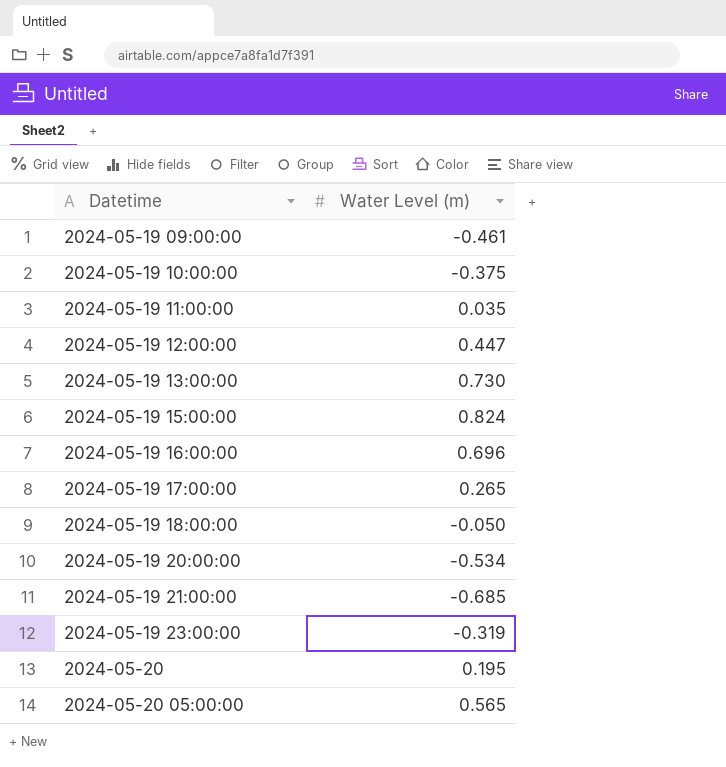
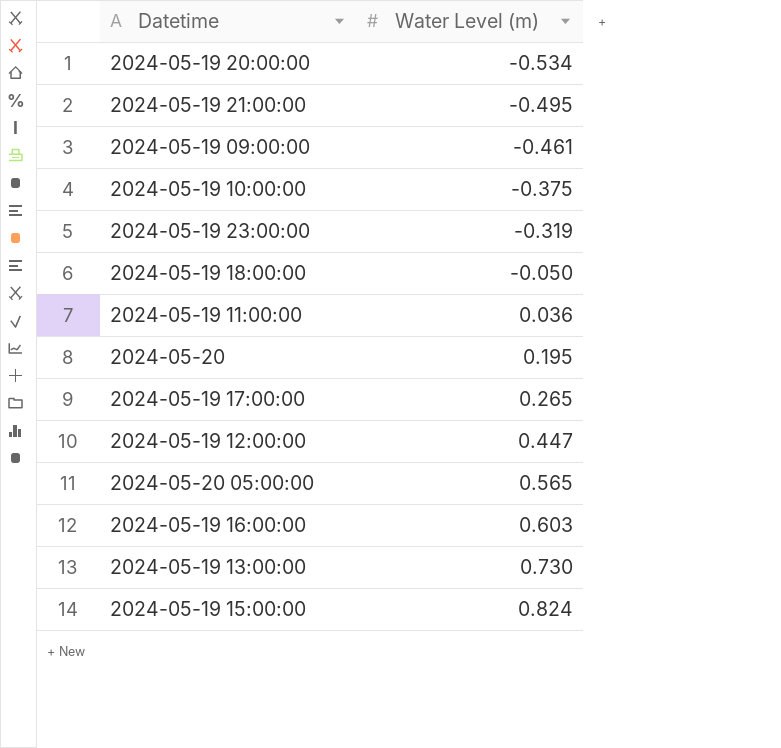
row order: Datetime ascending -> Water Level (m) ascending
2024-05-19 21:00:00 | Water Level (m): -0.685 -> -0.495
2024-05-19 11:00:00 | Water Level (m): 0.035 -> 0.036
2024-05-19 16:00:00 | Water Level (m): 0.696 -> 0.603

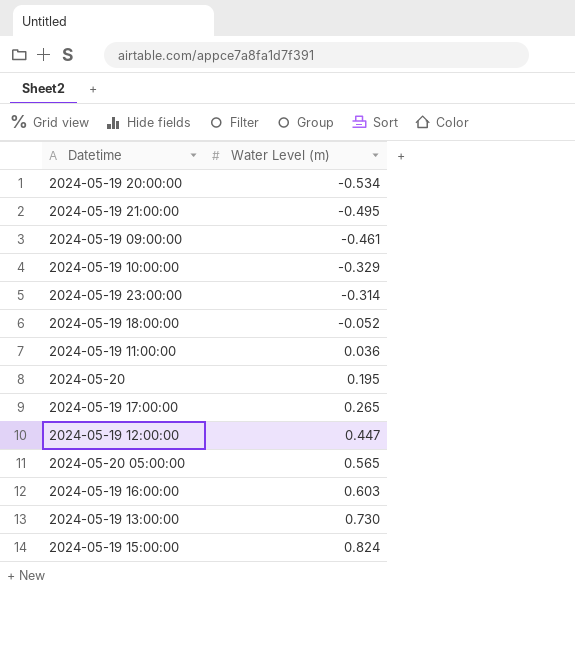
2024-05-19 10:00:00 | Water Level (m): -0.375 -> -0.329
2024-05-19 23:00:00 | Water Level (m): -0.319 -> -0.314
2024-05-19 18:00:00 | Water Level (m): -0.050 -> -0.052

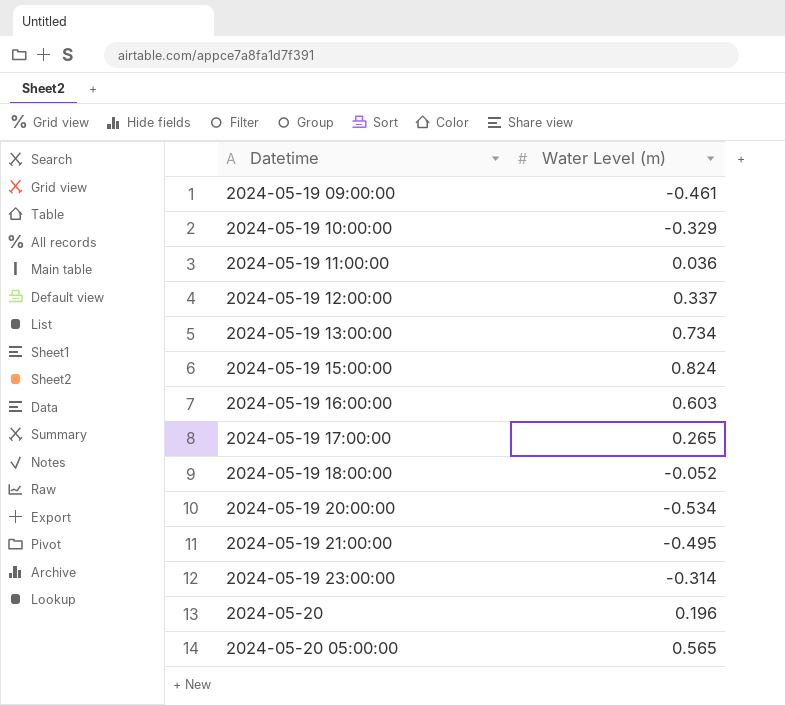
row order: Water Level (m) ascending -> Datetime ascending
2024-05-19 12:00:00 | Water Level (m): 0.447 -> 0.337
2024-05-19 13:00:00 | Water Level (m): 0.730 -> 0.734
2024-05-20 | Water Level (m): 0.195 -> 0.196

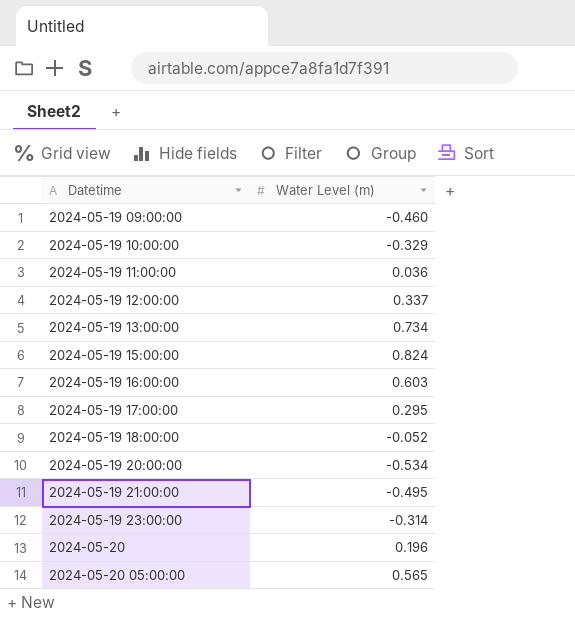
2024-05-19 09:00:00 | Water Level (m): -0.461 -> -0.460
2024-05-19 17:00:00 | Water Level (m): 0.265 -> 0.295

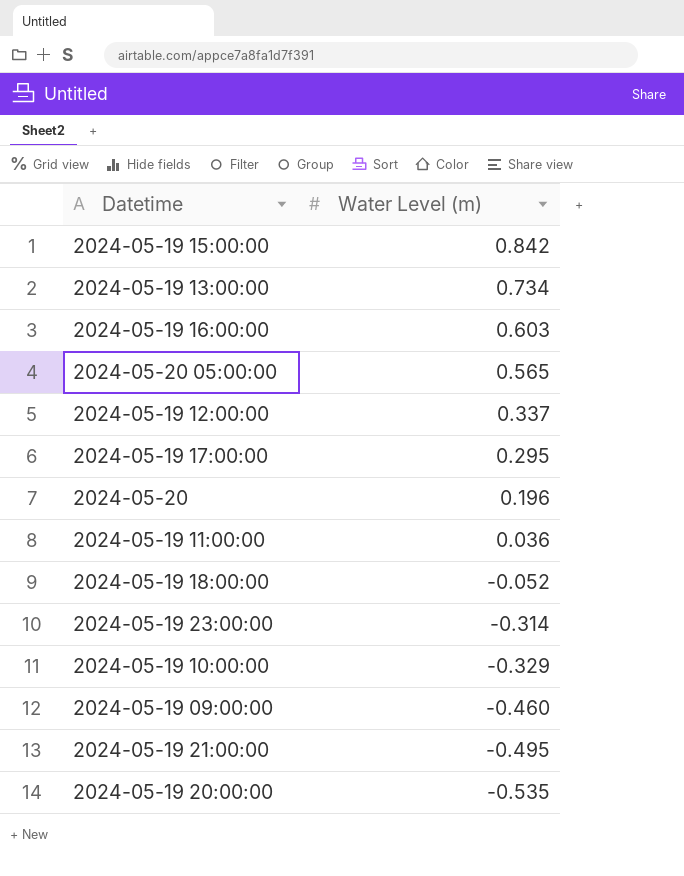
row order: Datetime ascending -> Water Level (m) descending
2024-05-19 15:00:00 | Water Level (m): 0.824 -> 0.842
2024-05-19 20:00:00 | Water Level (m): -0.534 -> -0.535

